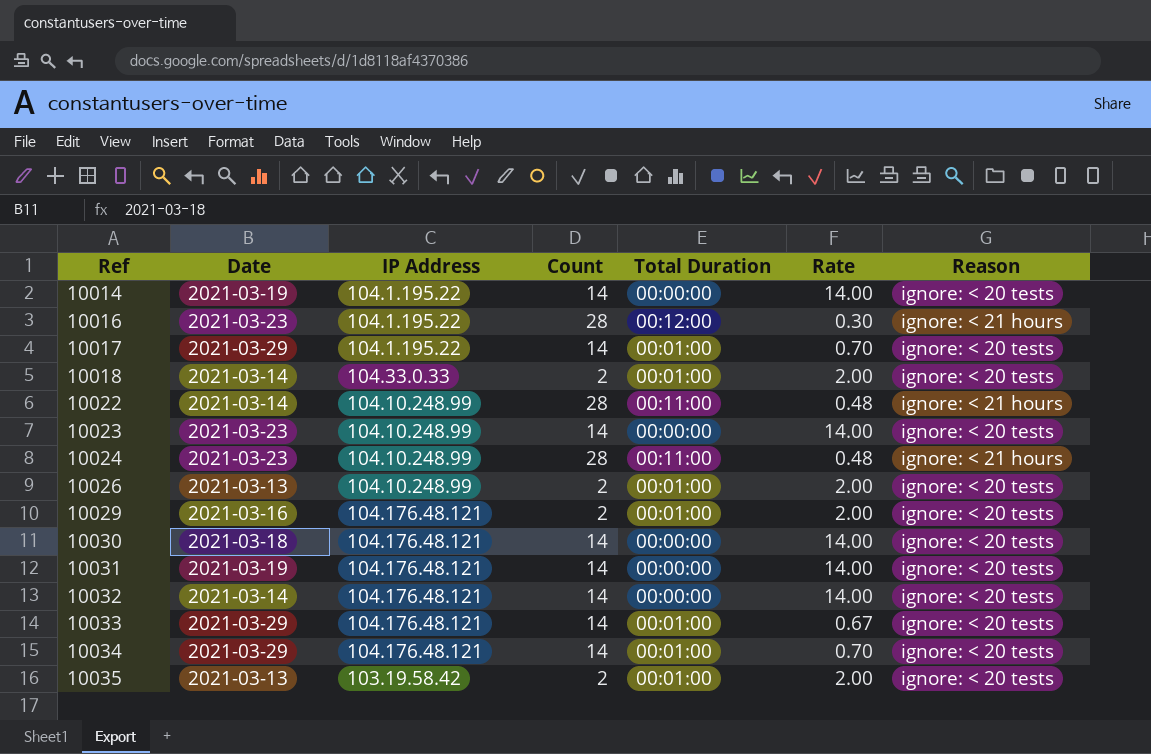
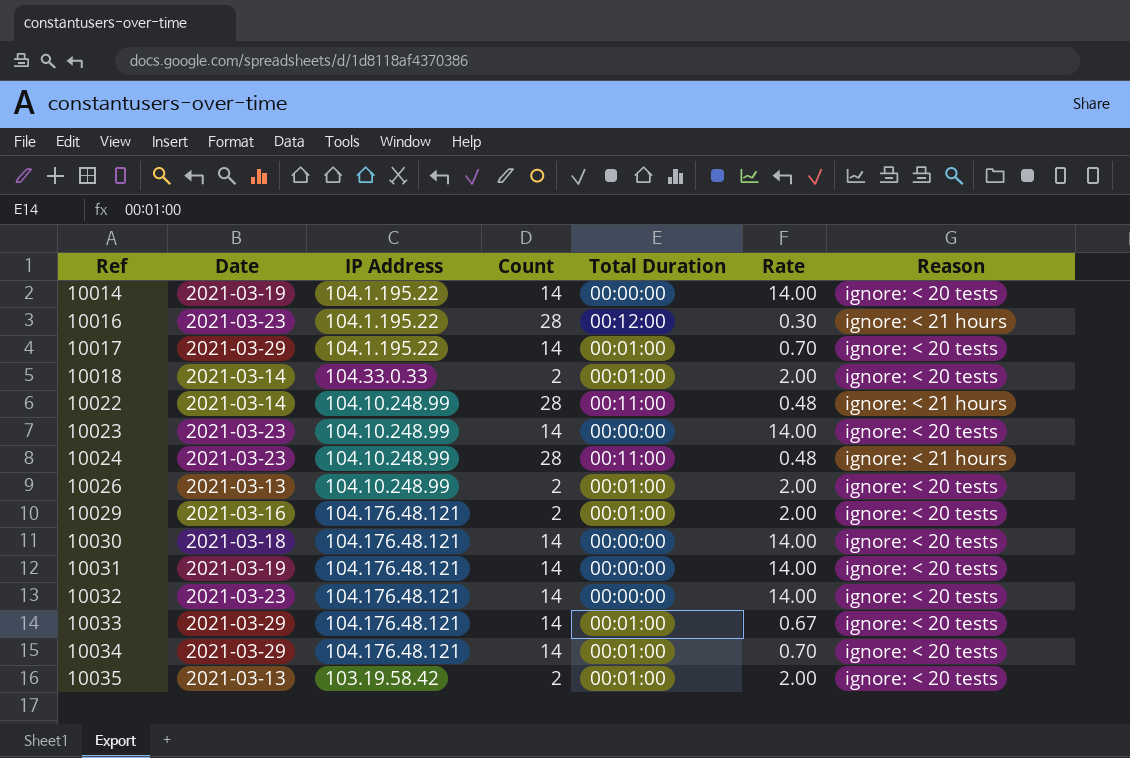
10032 | Date: 2021-03-14 -> 2021-03-23

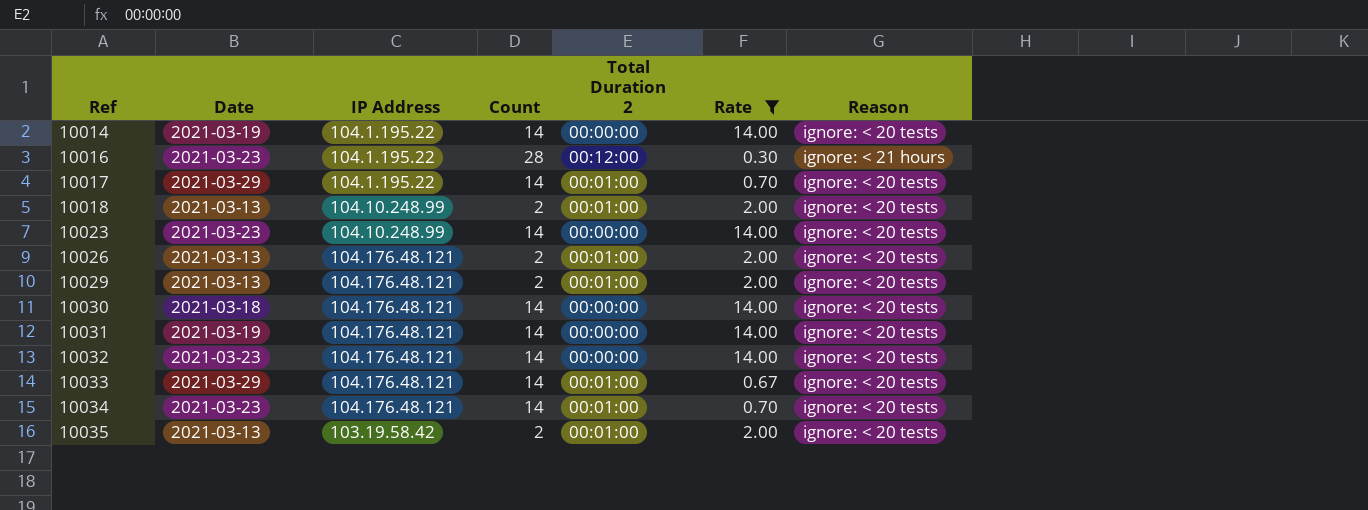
filter: none -> Rate != 0.48
column name: Total Duration -> Total Duration 2
10018 | Date: 2021-03-14 -> 2021-03-13
10018 | IP Address: 104.33.0.33 -> 104.10.248.99
10026 | IP Address: 104.10.248.99 -> 104.176.48.121
10029 | Date: 2021-03-16 -> 2021-03-13
10034 | Date: 2021-03-29 -> 2021-03-23

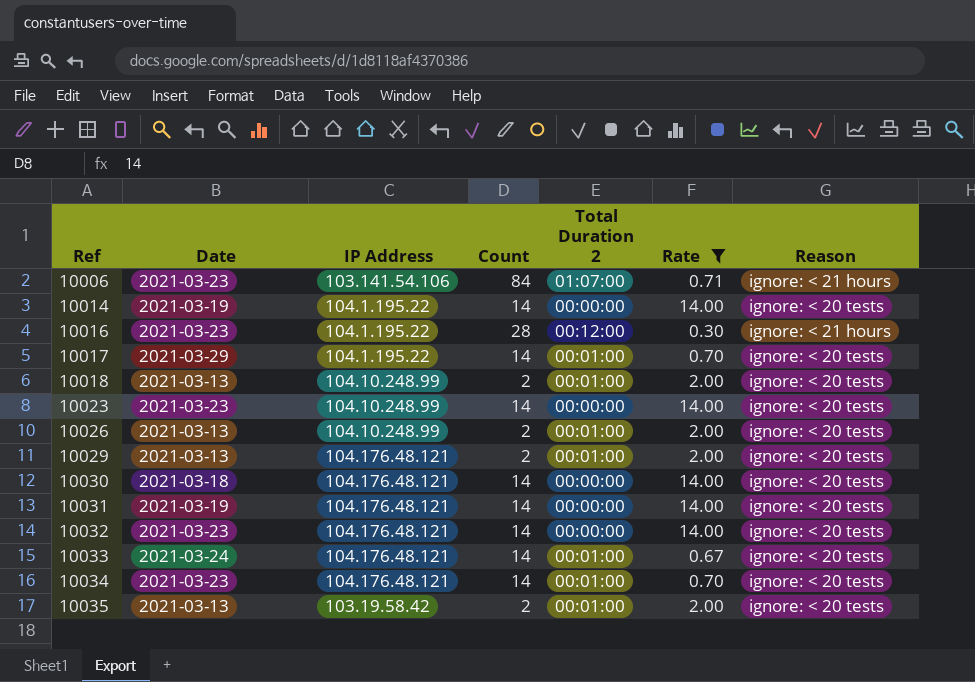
row 10006: none -> 2021-03-23 | 103.141.54.106 | 84 | 01:07:00 | 0.71 | ignore: < 21 hours
10026 | IP Address: 104.176.48.121 -> 104.10.248.99
10033 | Date: 2021-03-29 -> 2021-03-24

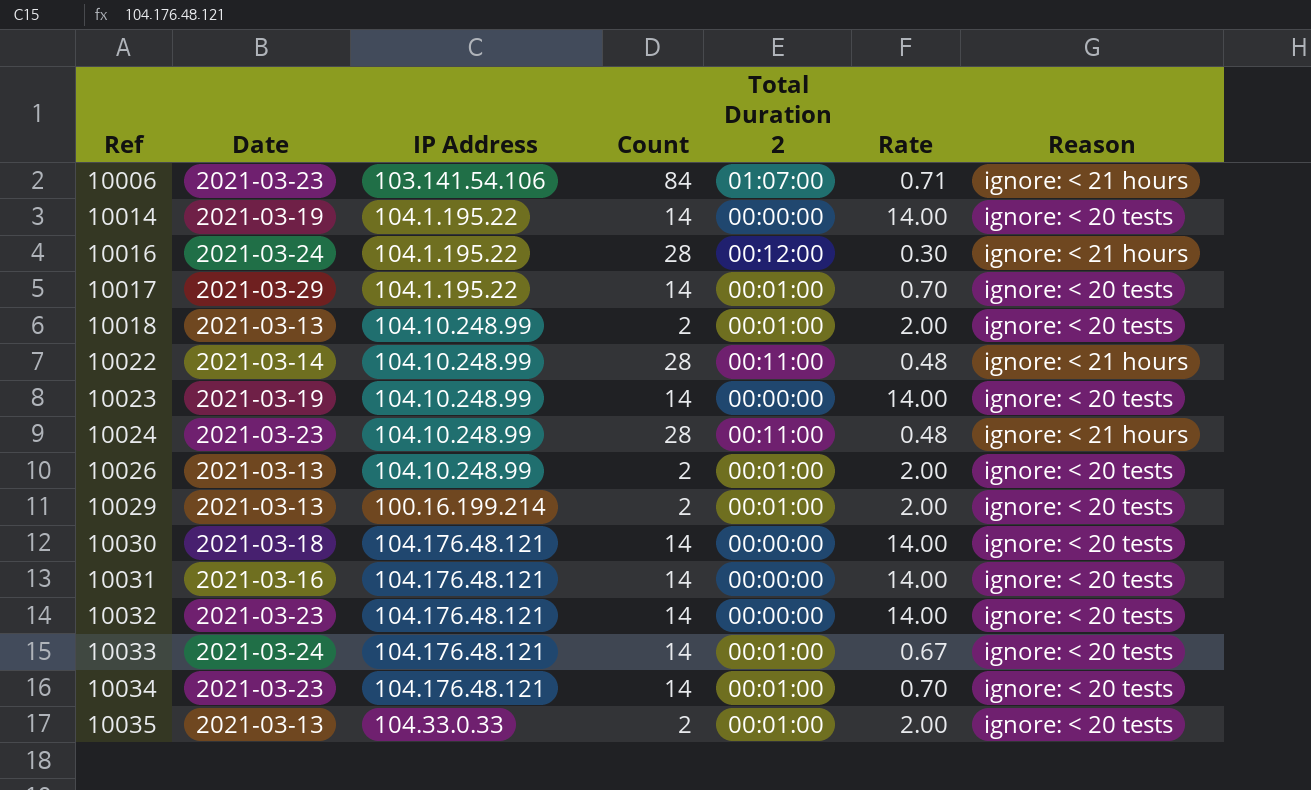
filter: Rate != 0.48 -> none
10016 | Date: 2021-03-23 -> 2021-03-24
10023 | Date: 2021-03-23 -> 2021-03-19
10029 | IP Address: 104.176.48.121 -> 100.16.199.214
10031 | Date: 2021-03-19 -> 2021-03-16
10035 | IP Address: 103.19.58.42 -> 104.33.0.33

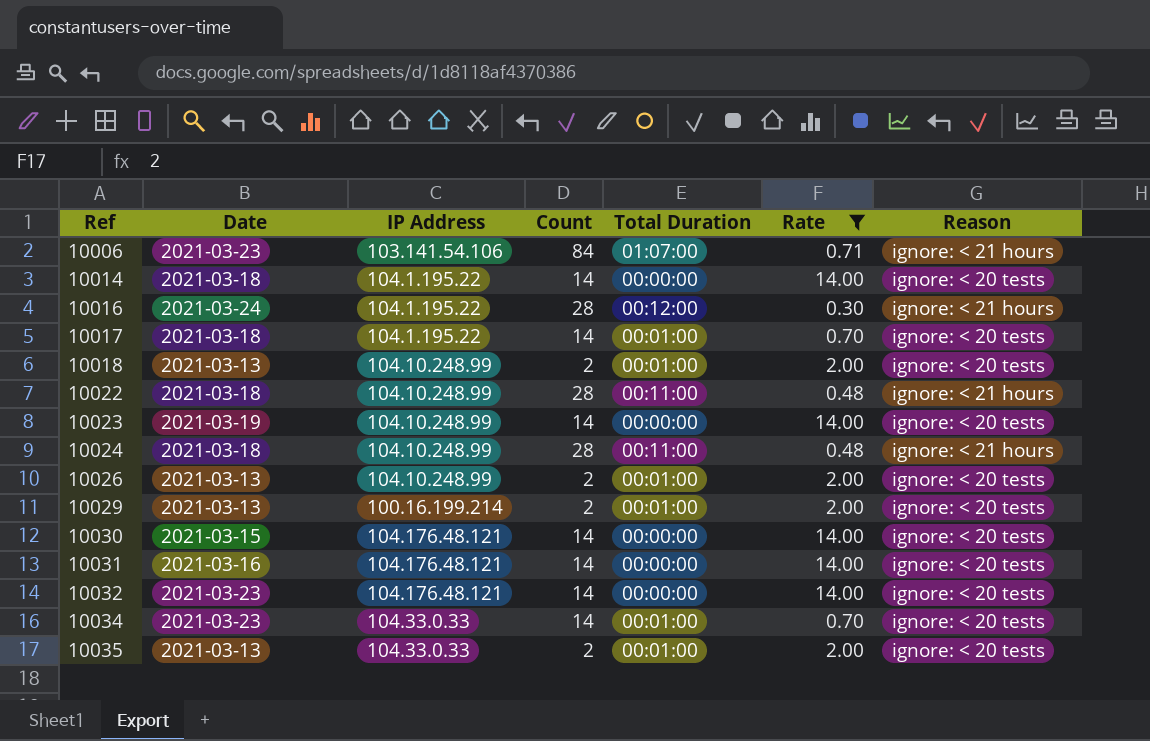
filter: none -> Rate != 0.67
column name: Total Duration 2 -> Total Duration
10014 | Date: 2021-03-19 -> 2021-03-18
10017 | Date: 2021-03-29 -> 2021-03-18
10022 | Date: 2021-03-14 -> 2021-03-18
10024 | Date: 2021-03-23 -> 2021-03-18
10030 | Date: 2021-03-18 -> 2021-03-15
10034 | IP Address: 104.176.48.121 -> 104.33.0.33

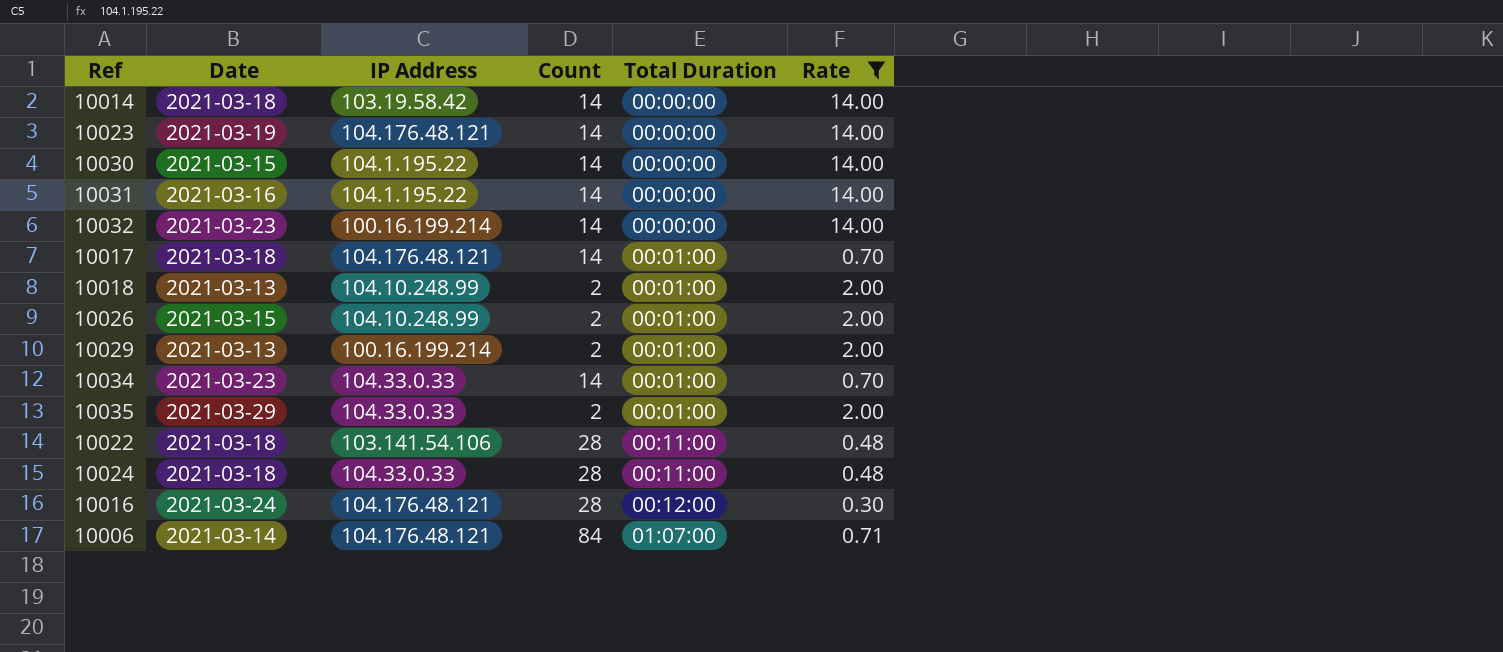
row order: Ref ascending -> Total Duration ascending
column Reason | position: 7 -> none
10014 | IP Address: 104.1.195.22 -> 103.19.58.42
10023 | IP Address: 104.10.248.99 -> 104.176.48.121
10030 | IP Address: 104.176.48.121 -> 104.1.195.22
10031 | IP Address: 104.176.48.121 -> 104.1.195.22
10032 | IP Address: 104.176.48.121 -> 100.16.199.214
10017 | IP Address: 104.1.195.22 -> 104.176.48.121
10026 | Date: 2021-03-13 -> 2021-03-15
10035 | Date: 2021-03-13 -> 2021-03-29
10022 | IP Address: 104.10.248.99 -> 103.141.54.106
10024 | IP Address: 104.10.248.99 -> 104.33.0.33
10016 | IP Address: 104.1.195.22 -> 104.176.48.121
10006 | Date: 2021-03-23 -> 2021-03-14
10006 | IP Address: 103.141.54.106 -> 104.176.48.121

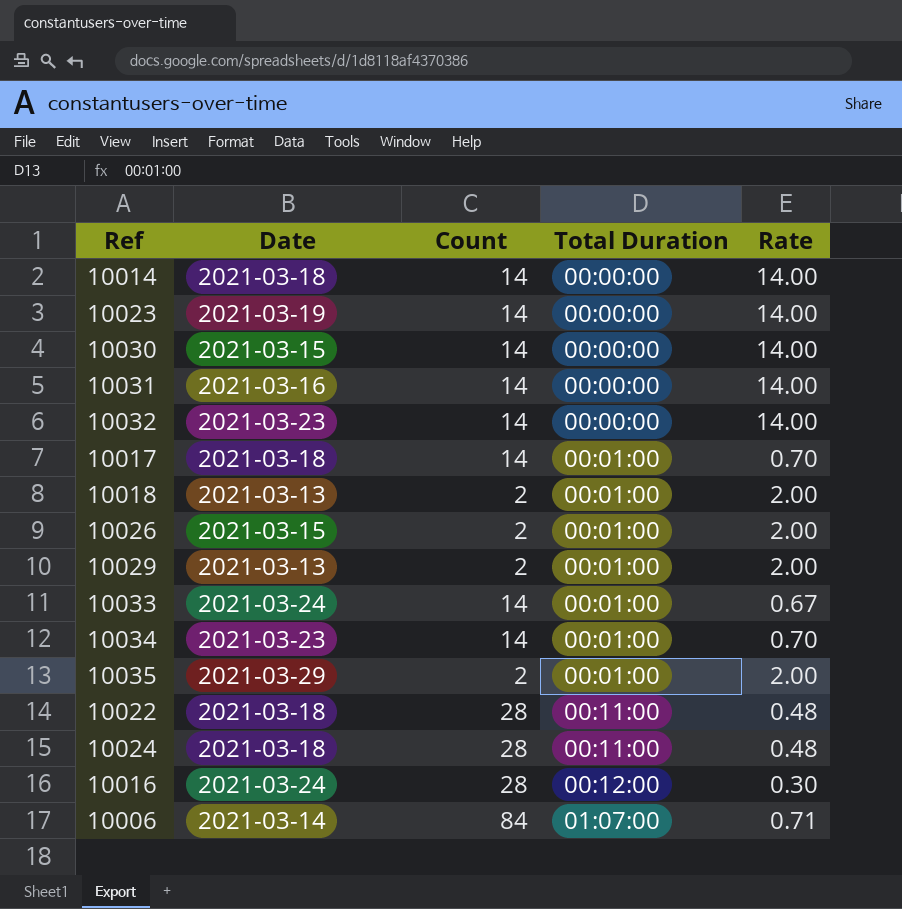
filter: Rate != 0.67 -> none
column IP Address | position: 3 -> none

